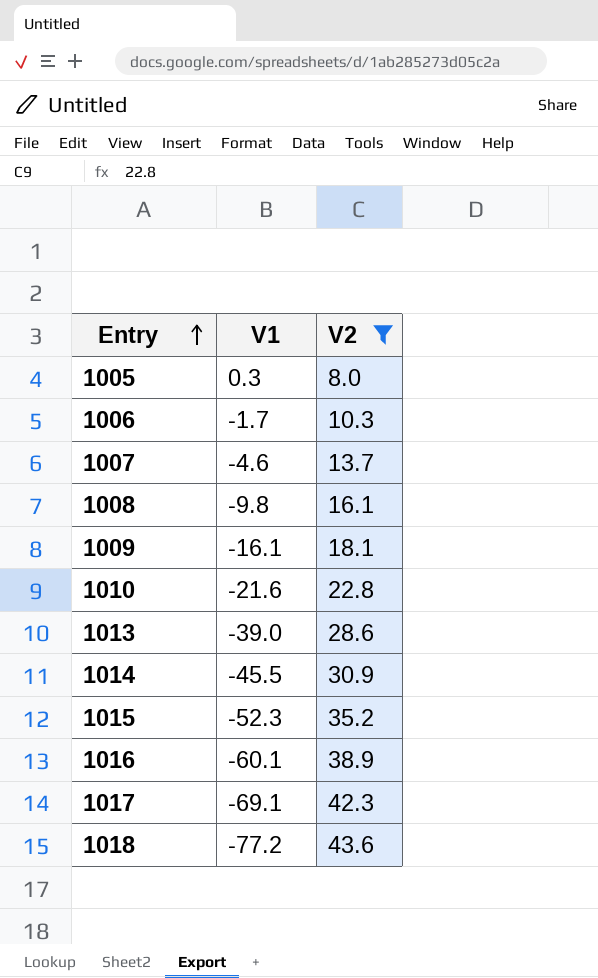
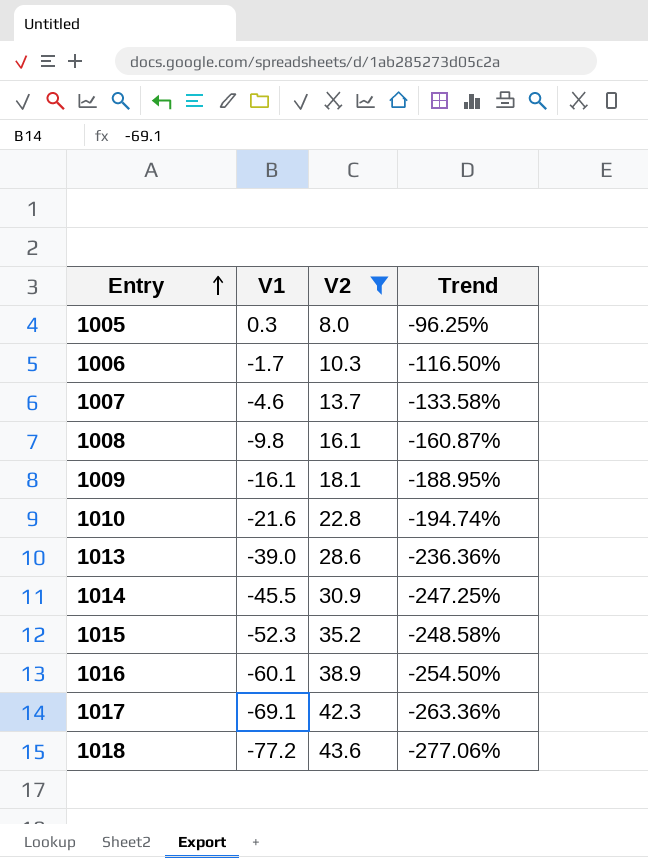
column Trend | formula: none -> ([V1] - [V2]) / [V2]

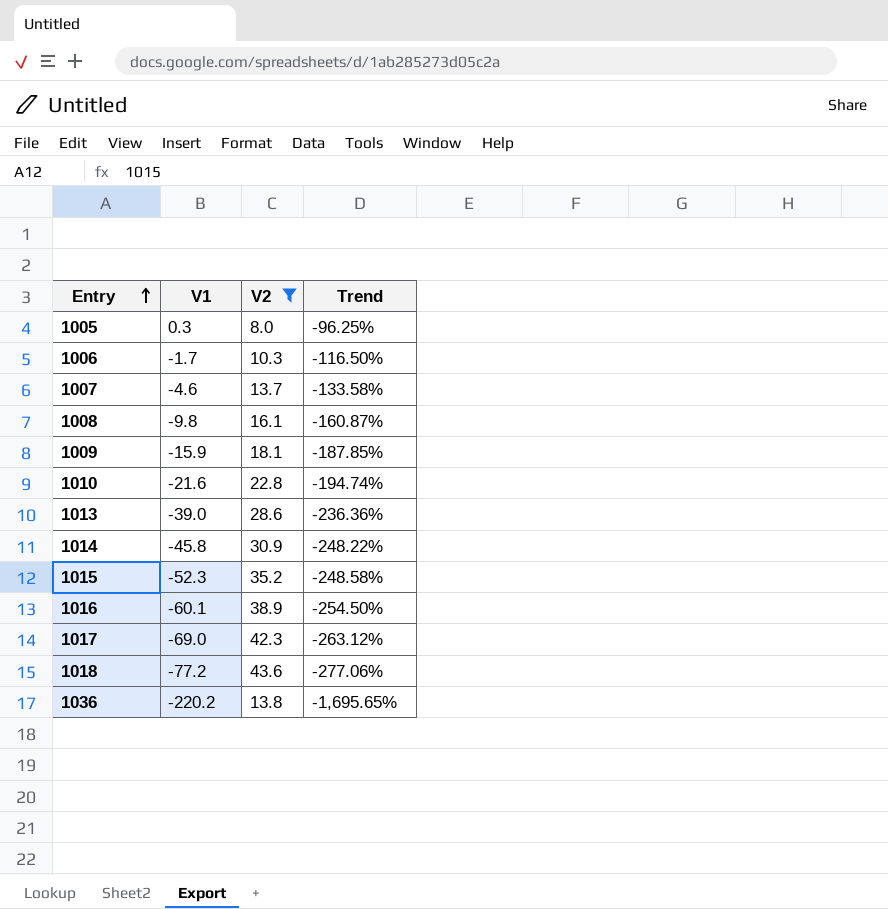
1009 | V1: -16.1 -> -15.9
1009 | Trend: -188.95% -> -187.85%
1014 | V1: -45.5 -> -45.8
1014 | Trend: -247.25% -> -248.22%
1017 | V1: -69.1 -> -69.0
1017 | Trend: -263.36% -> -263.12%
row 1036: none -> -220.2 | 13.8 | -1,695.65%

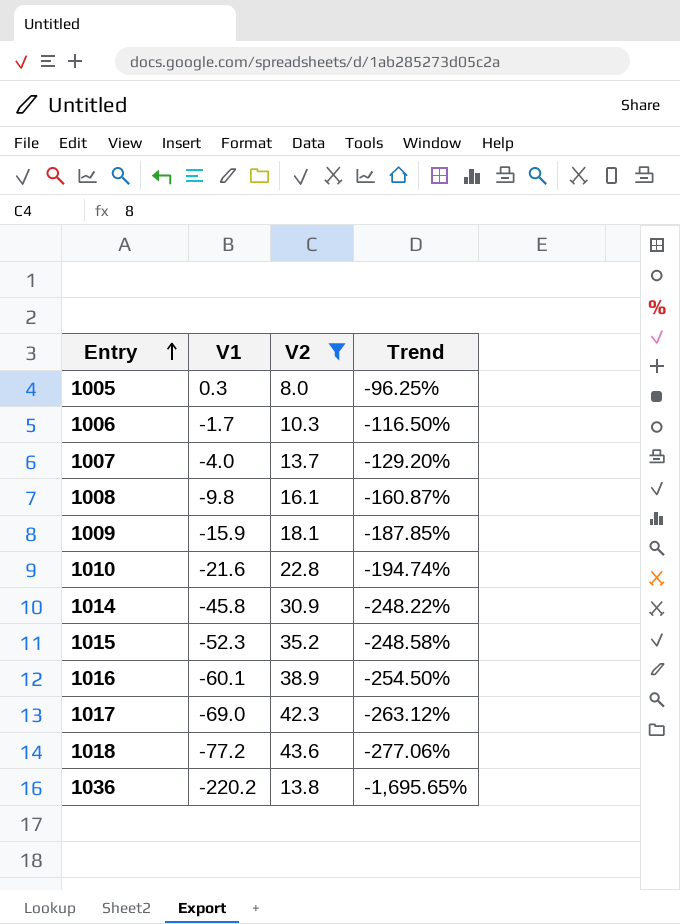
row 1013: -39.0 | 28.6 | -236.36% -> none
1007 | V1: -4.6 -> -4.0
1007 | Trend: -133.58% -> -129.20%

